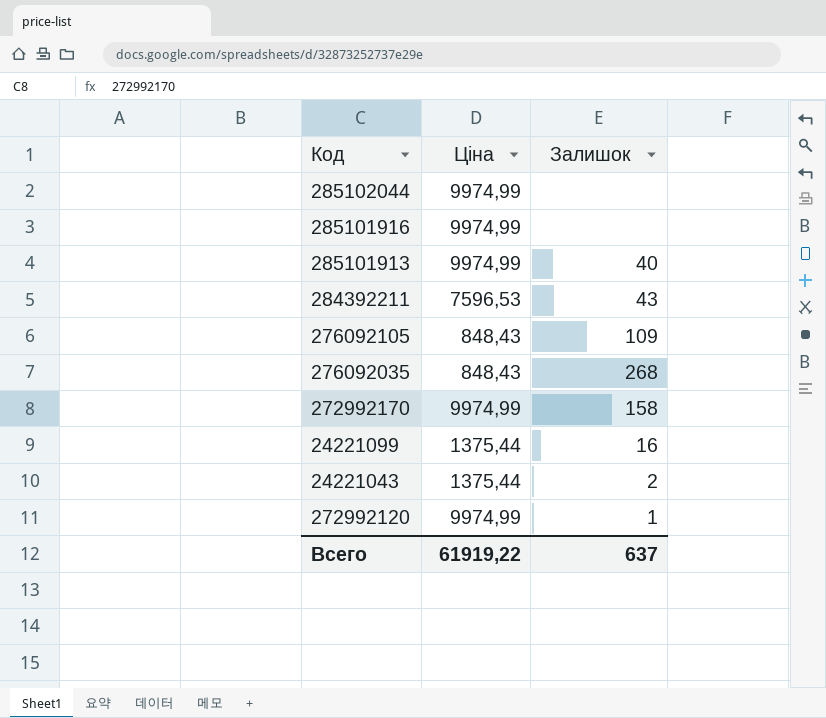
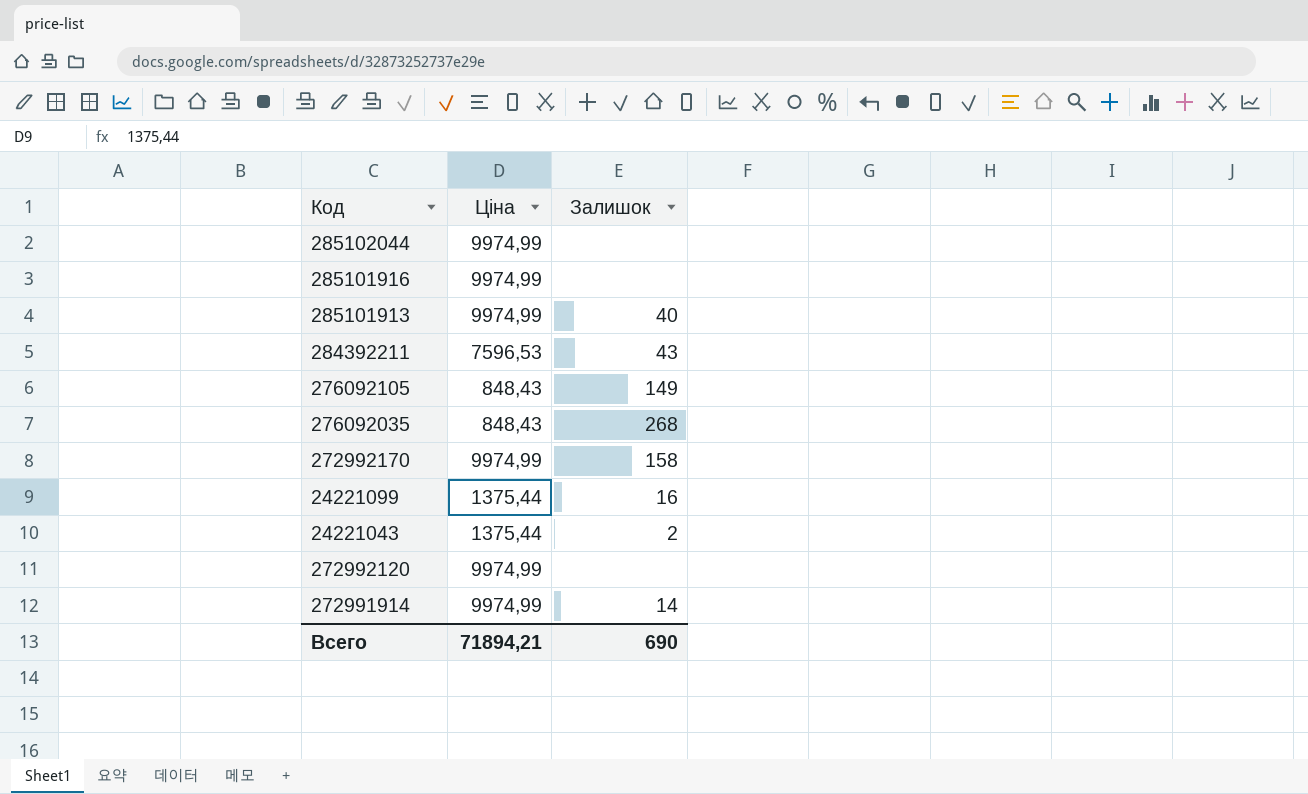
276092105 | Залишок: 109 -> 149
272992120 | Залишок: 1 -> none
row 272991914: none -> 9974,99 | 14
Всего | Ціна: 61919,22 -> 71894,21
Всего | Залишок: 637 -> 690

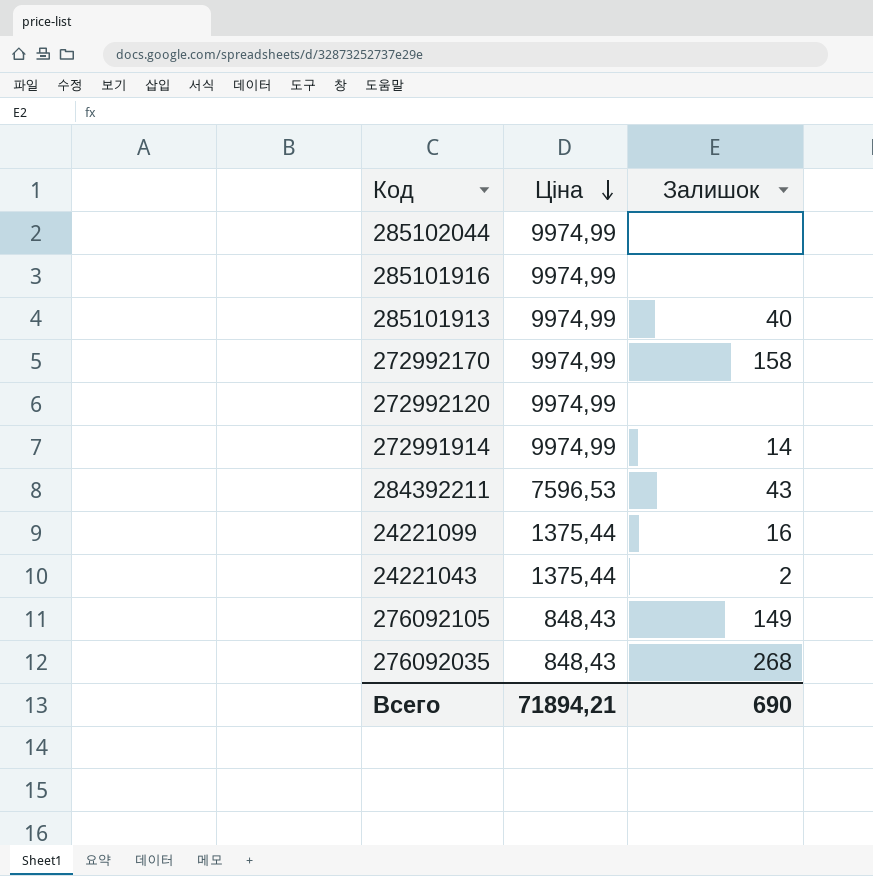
row order: none -> Ціна descending

